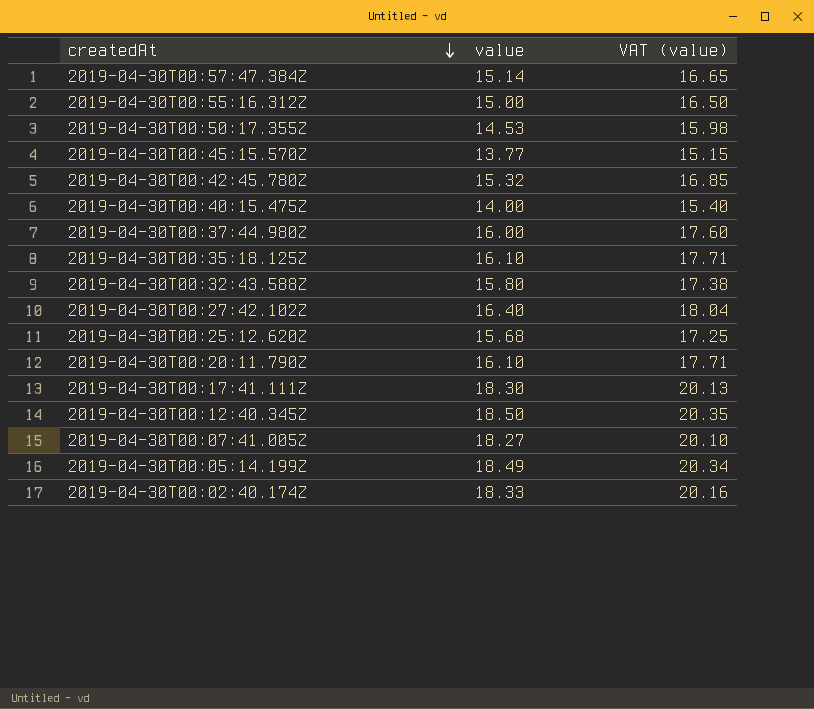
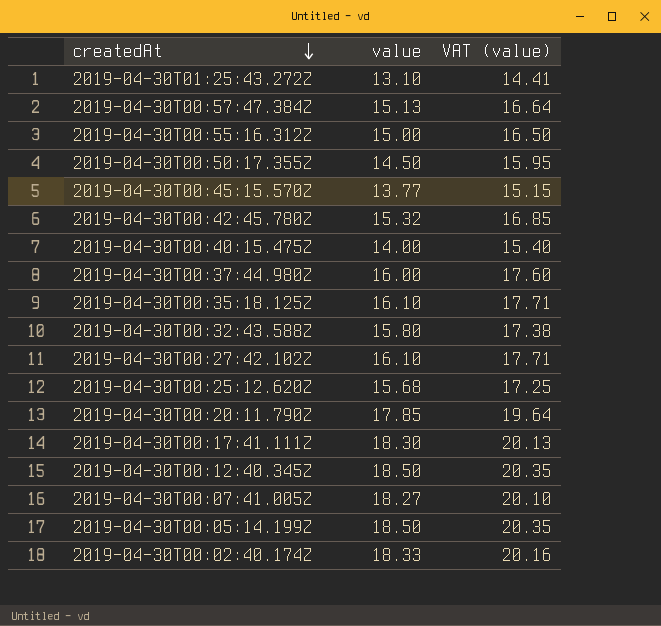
row 2019-04-30T01:25:43.272Z: none -> 13.10 | 14.41
2019-04-30T00:57:47.384Z | value: 15.14 -> 15.13
2019-04-30T00:57:47.384Z | VAT (value): 16.65 -> 16.64
2019-04-30T00:50:17.355Z | value: 14.53 -> 14.50
2019-04-30T00:50:17.355Z | VAT (value): 15.98 -> 15.95
2019-04-30T00:27:42.102Z | value: 16.40 -> 16.10
2019-04-30T00:27:42.102Z | VAT (value): 18.04 -> 17.71
2019-04-30T00:20:11.790Z | value: 16.10 -> 17.85
2019-04-30T00:20:11.790Z | VAT (value): 17.71 -> 19.64
2019-04-30T00:05:14.199Z | value: 18.49 -> 18.50
2019-04-30T00:05:14.199Z | VAT (value): 20.34 -> 20.35

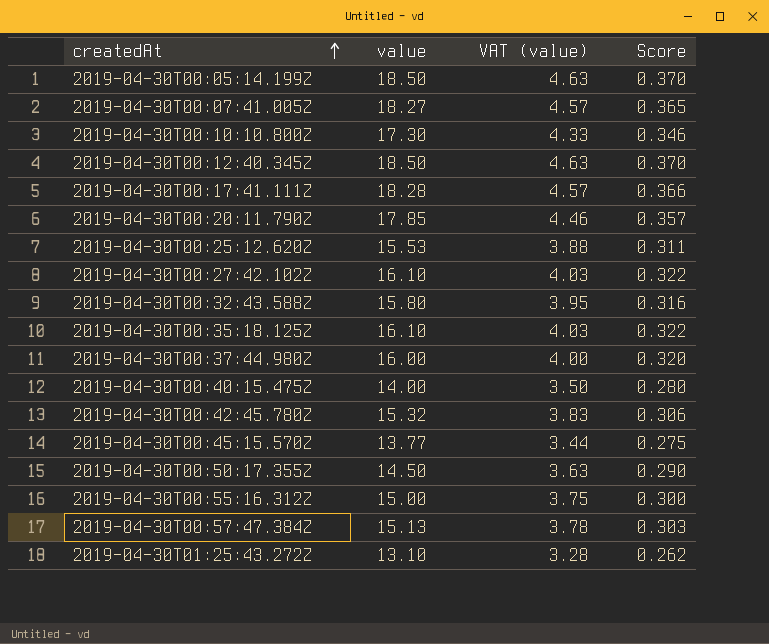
row order: createdAt descending -> createdAt ascending
column VAT (value) | formula: [value] * 1.1 -> [value] * 0.25
column Score | formula: none -> [value] * 0.02
row 2019-04-30T00:02:40.174Z: 18.33 | 20.16 -> none
row 2019-04-30T00:10:10.800Z: none -> 17.30 | 4.33 | 0.346
2019-04-30T00:17:41.111Z | value: 18.30 -> 18.28
2019-04-30T00:25:12.620Z | value: 15.68 -> 15.53

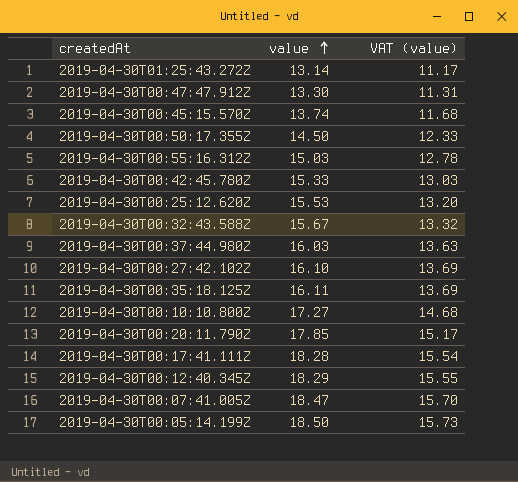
row order: createdAt ascending -> value ascending
column Score | formula: [value] * 0.02 -> none
column VAT (value) | formula: [value] * 0.25 -> [value] * 0.85
row 2019-04-30T00:40:15.475Z: 14.00 | 3.50 | 0.280 -> none
row 2019-04-30T00:57:47.384Z: 15.13 | 3.78 | 0.303 -> none
2019-04-30T01:25:43.272Z | value: 13.10 -> 13.14
row 2019-04-30T00:47:47.912Z: none -> 13.30 | 11.31
2019-04-30T00:45:15.570Z | value: 13.77 -> 13.74
2019-04-30T00:55:16.312Z | value: 15.00 -> 15.03
2019-04-30T00:42:45.780Z | value: 15.32 -> 15.33
2019-04-30T00:32:43.588Z | value: 15.80 -> 15.67
2019-04-30T00:37:44.980Z | value: 16.00 -> 16.03
2019-04-30T00:35:18.125Z | value: 16.10 -> 16.11
2019-04-30T00:10:10.800Z | value: 17.30 -> 17.27
2019-04-30T00:12:40.345Z | value: 18.50 -> 18.29
2019-04-30T00:07:41.005Z | value: 18.27 -> 18.47

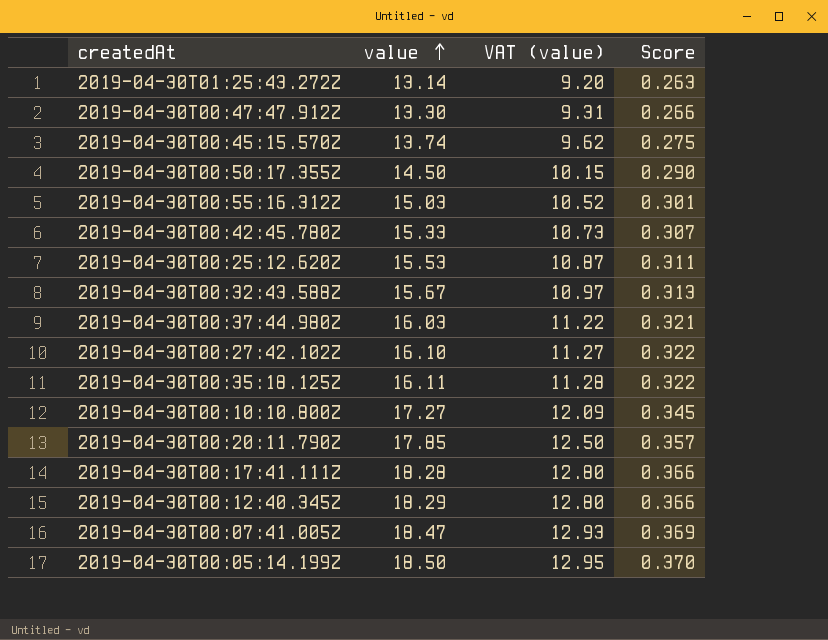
column VAT (value) | formula: [value] * 0.85 -> [value] * 0.7
column Score | formula: none -> [value] * 0.02

